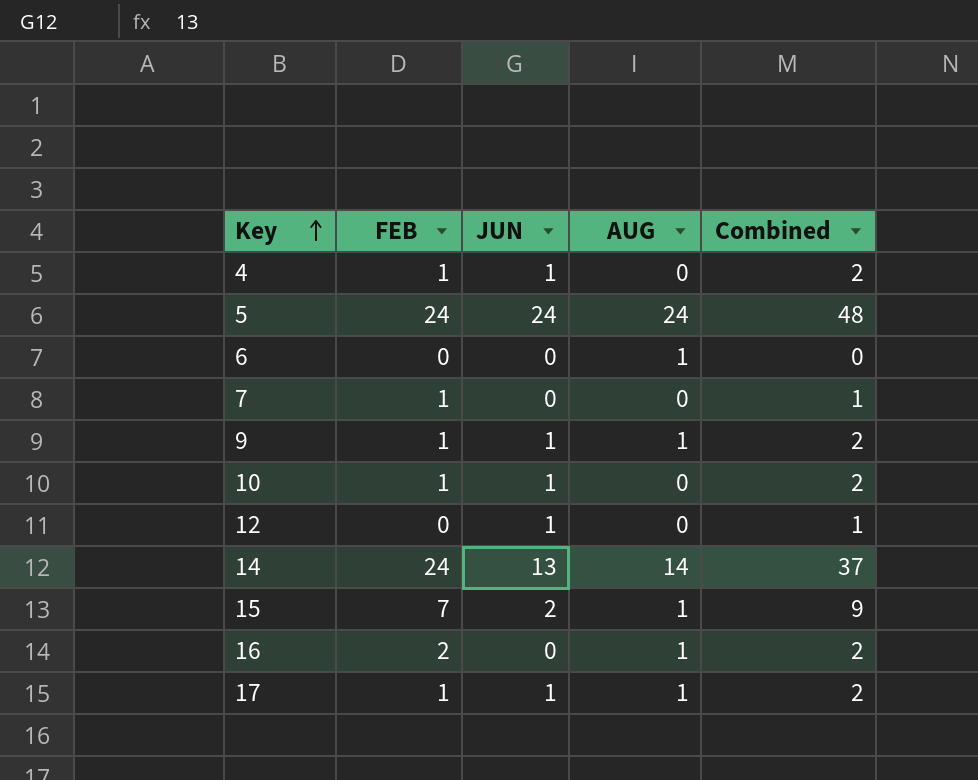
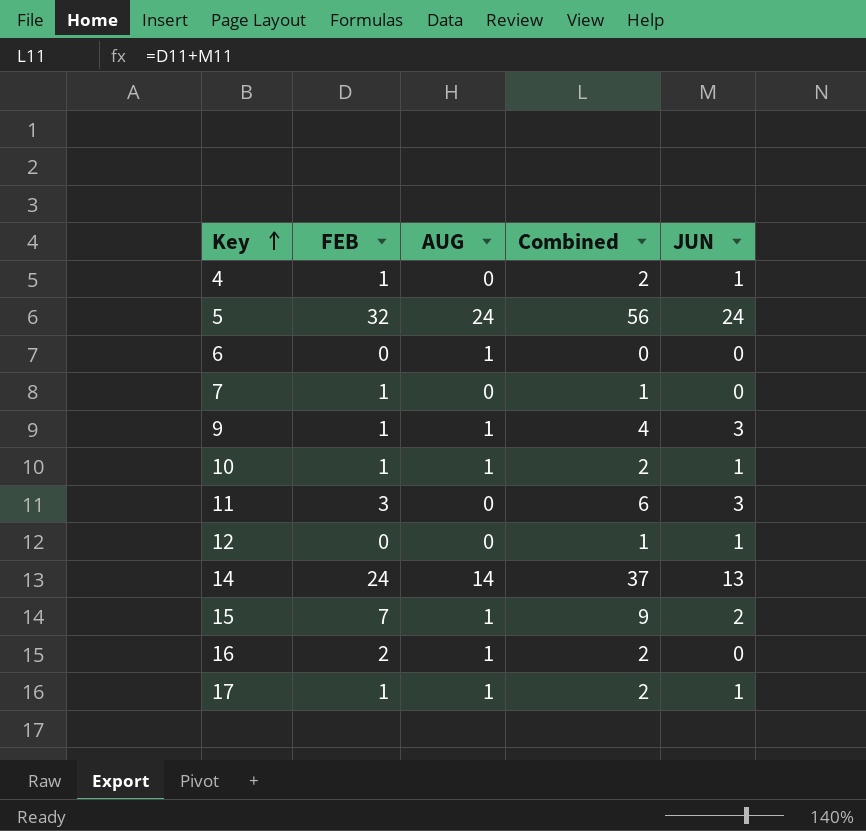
column JUN | position: 3 -> 5
5 | FEB: 24 -> 32
5 | Combined: 48 -> 56
9 | Combined: 2 -> 4
9 | JUN: 1 -> 3
10 | AUG: 0 -> 1
row 11: none -> 3 | 0 | 6 | 3

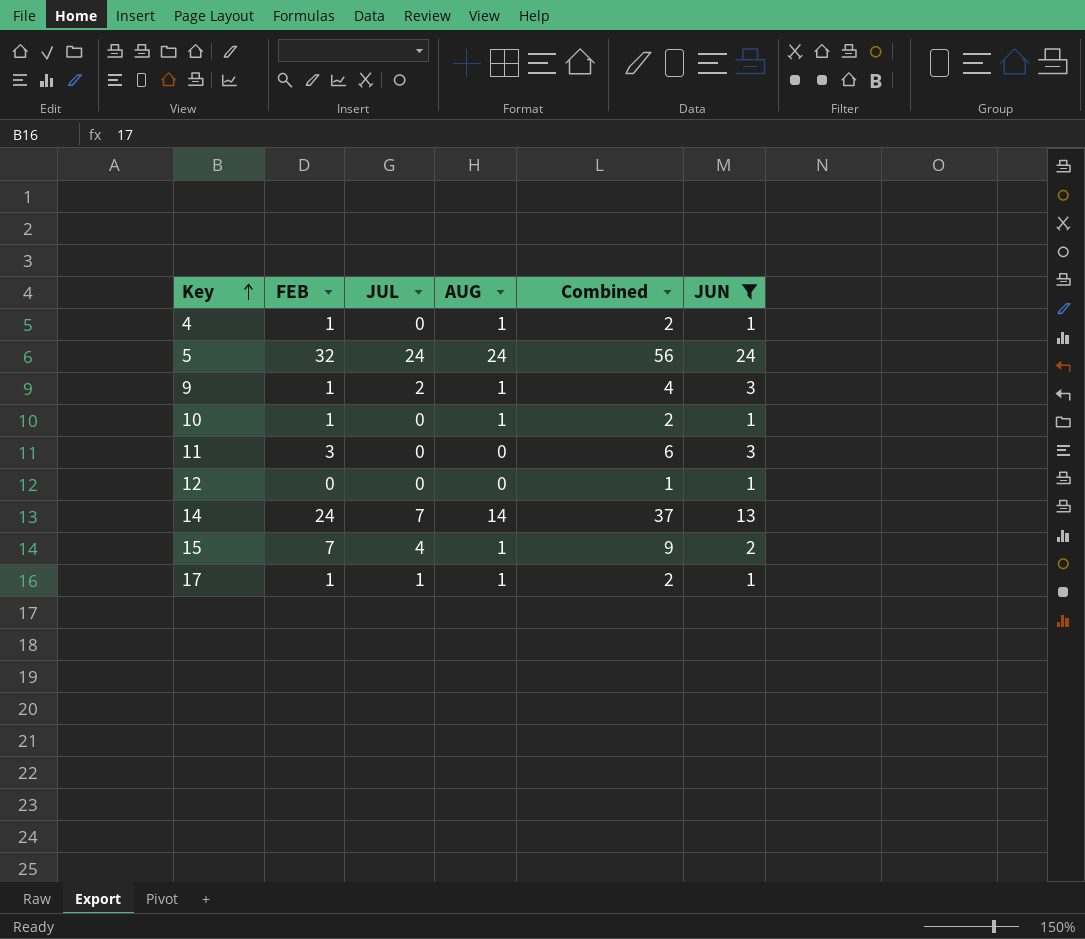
filter: none -> JUN != 0
column JUL | position: none -> 3
4 | AUG: 0 -> 1

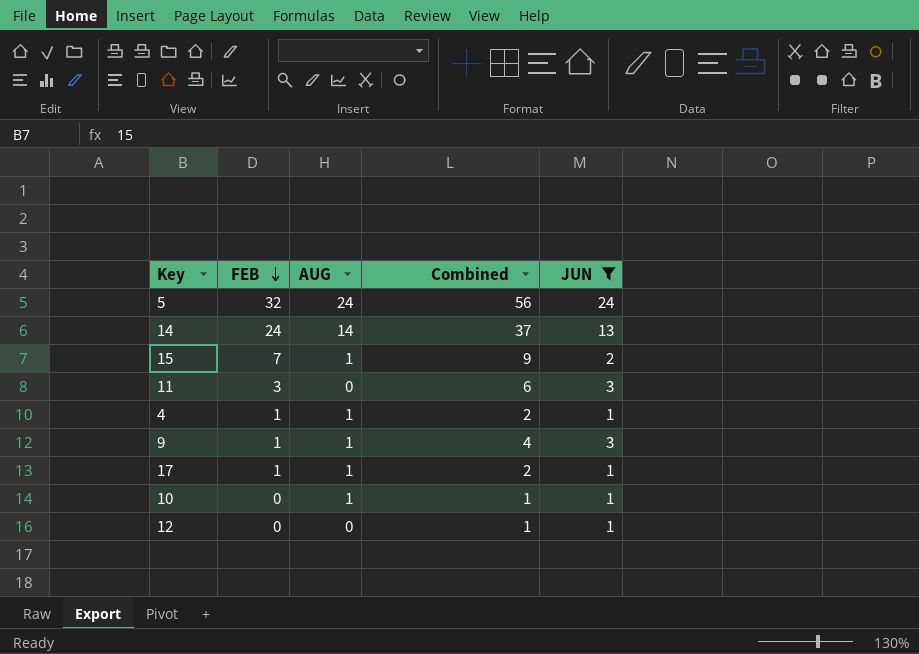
row order: Key ascending -> FEB descending
column JUL | position: 3 -> none
10 | FEB: 1 -> 0
10 | Combined: 2 -> 1

